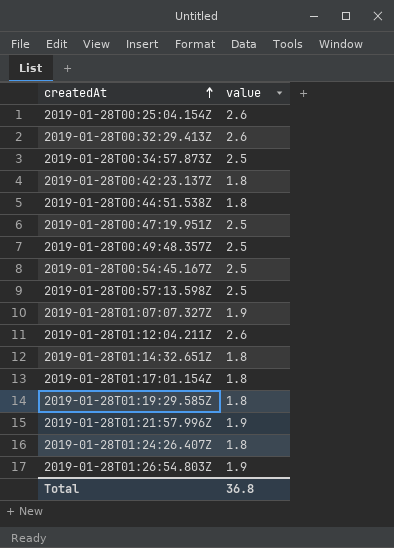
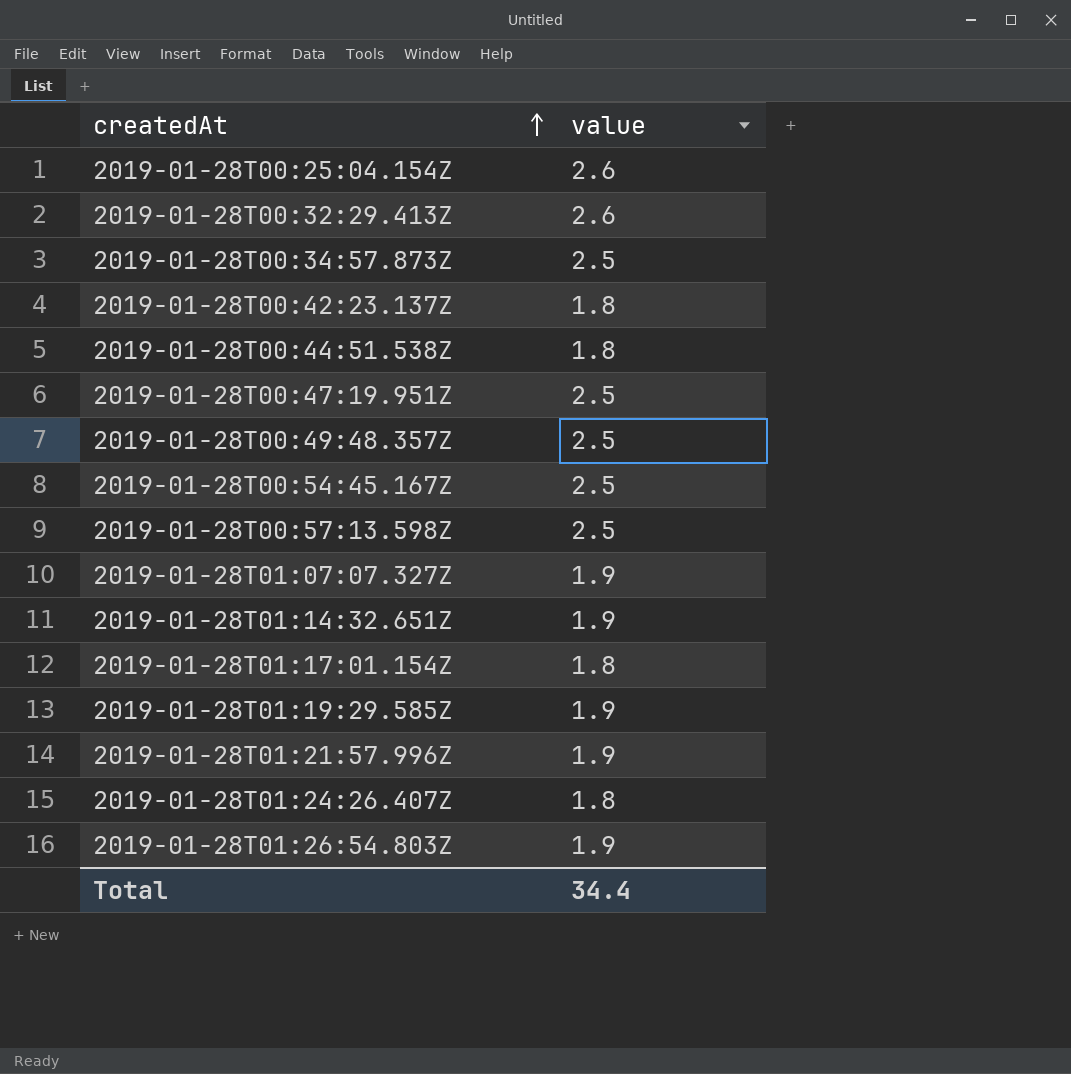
row 2019-01-28T01:12:04.211Z: 2.6 -> none
2019-01-28T01:14:32.651Z | value: 1.8 -> 1.9
2019-01-28T01:19:29.585Z | value: 1.8 -> 1.9
Total | value: 36.8 -> 34.4

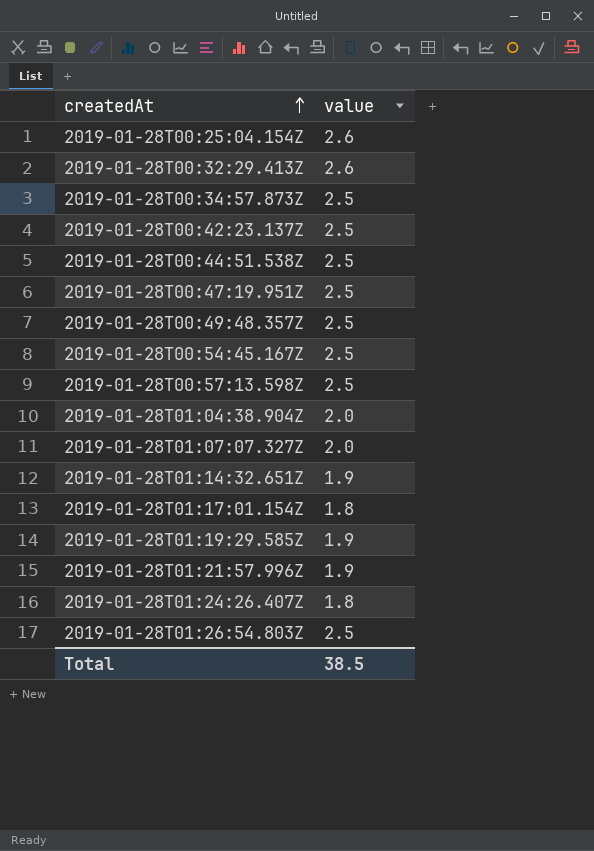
2019-01-28T00:42:23.137Z | value: 1.8 -> 2.5
2019-01-28T00:44:51.538Z | value: 1.8 -> 2.5
row 2019-01-28T01:04:38.904Z: none -> 2.0
2019-01-28T01:07:07.327Z | value: 1.9 -> 2.0
2019-01-28T01:26:54.803Z | value: 1.9 -> 2.5
Total | value: 34.4 -> 38.5

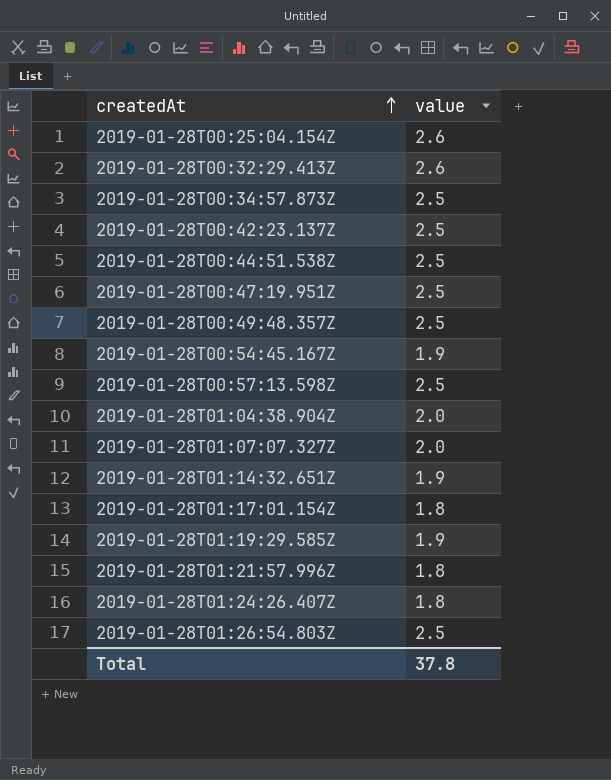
2019-01-28T00:54:45.167Z | value: 2.5 -> 1.9
2019-01-28T01:21:57.996Z | value: 1.9 -> 1.8
Total | value: 38.5 -> 37.8

